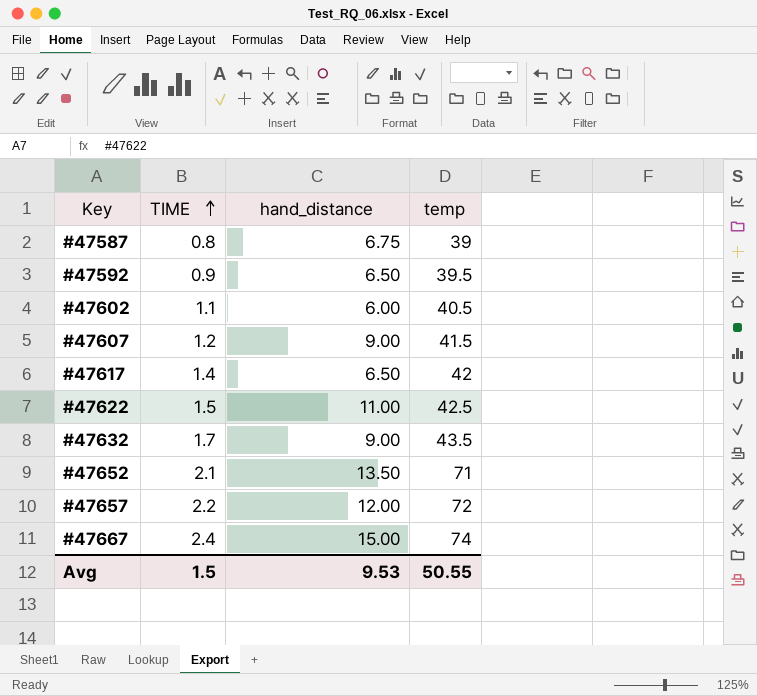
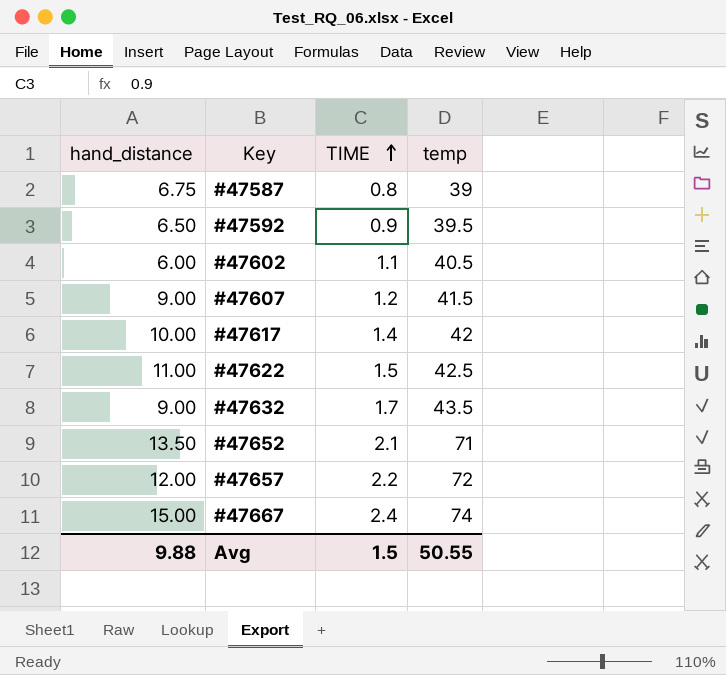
column hand_distance | position: 3 -> 1
#47617 | hand_distance: 6.50 -> 10.00
Avg | hand_distance: 9.53 -> 9.88

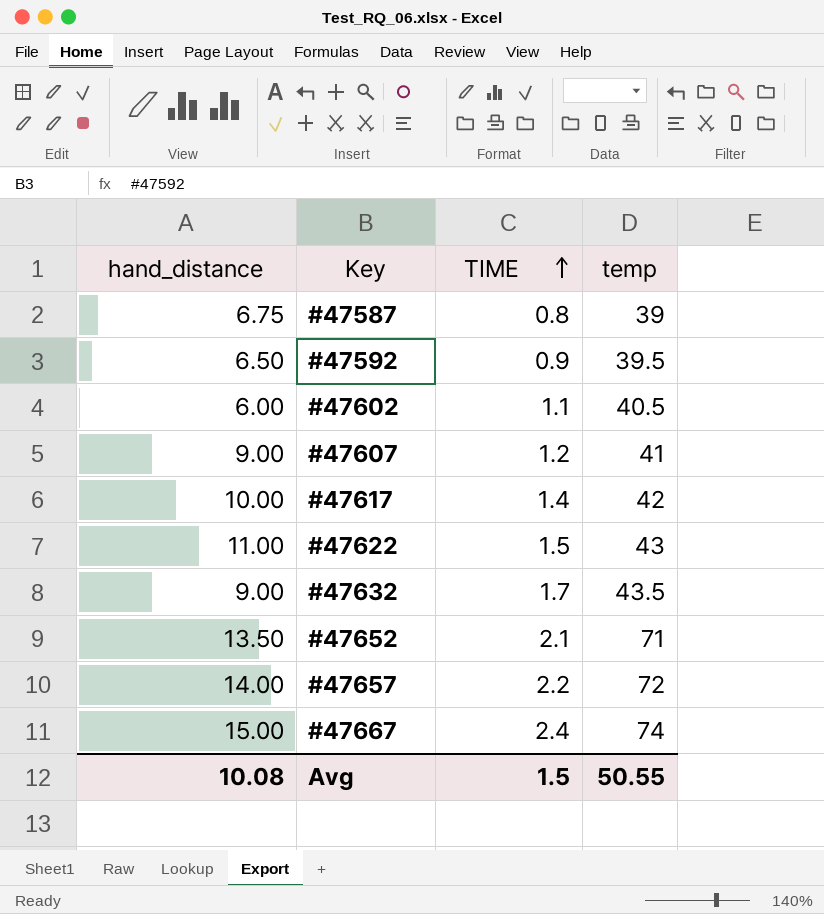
#47607 | temp: 41.5 -> 41
#47622 | temp: 42.5 -> 43
#47657 | hand_distance: 12.00 -> 14.00
Avg | hand_distance: 9.88 -> 10.08

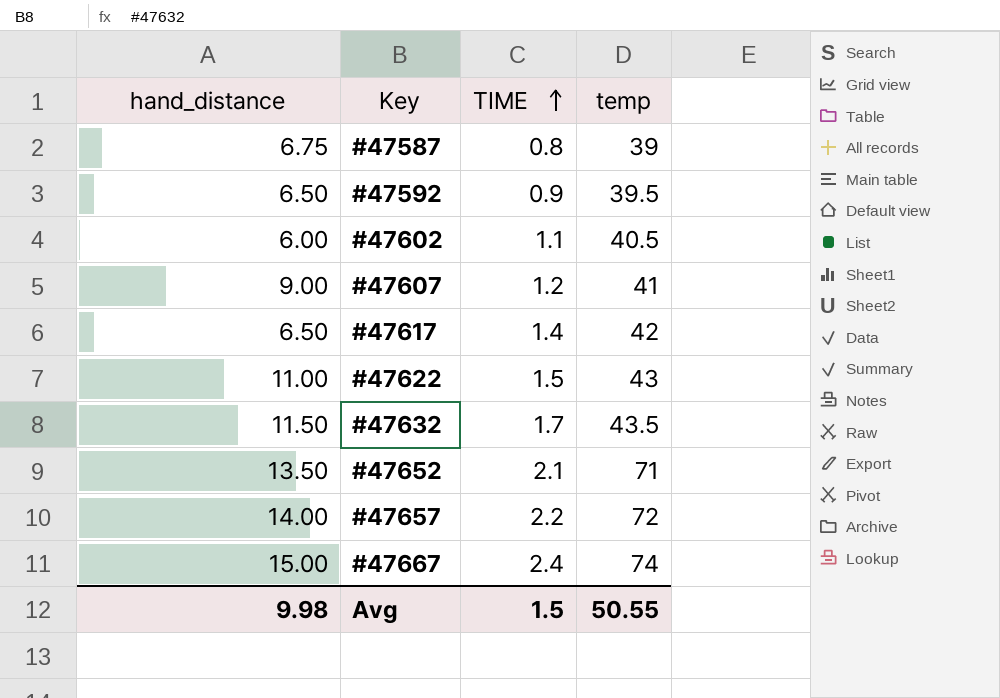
#47617 | hand_distance: 10.00 -> 6.50
#47632 | hand_distance: 9.00 -> 11.50
Avg | hand_distance: 10.08 -> 9.98

